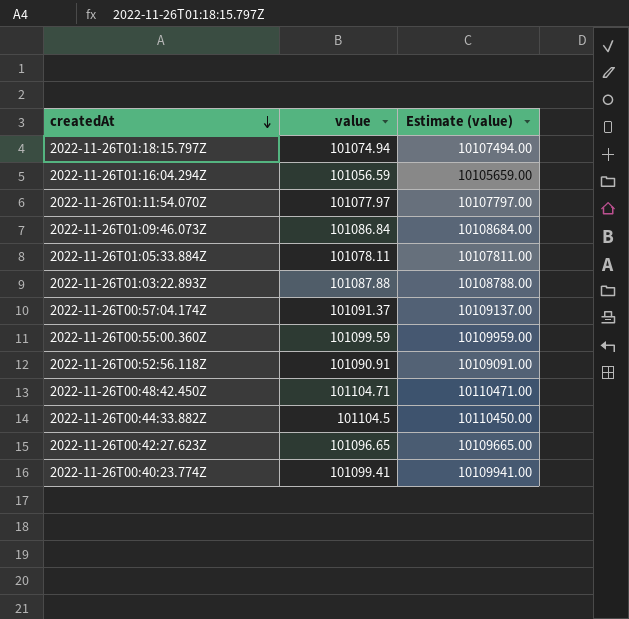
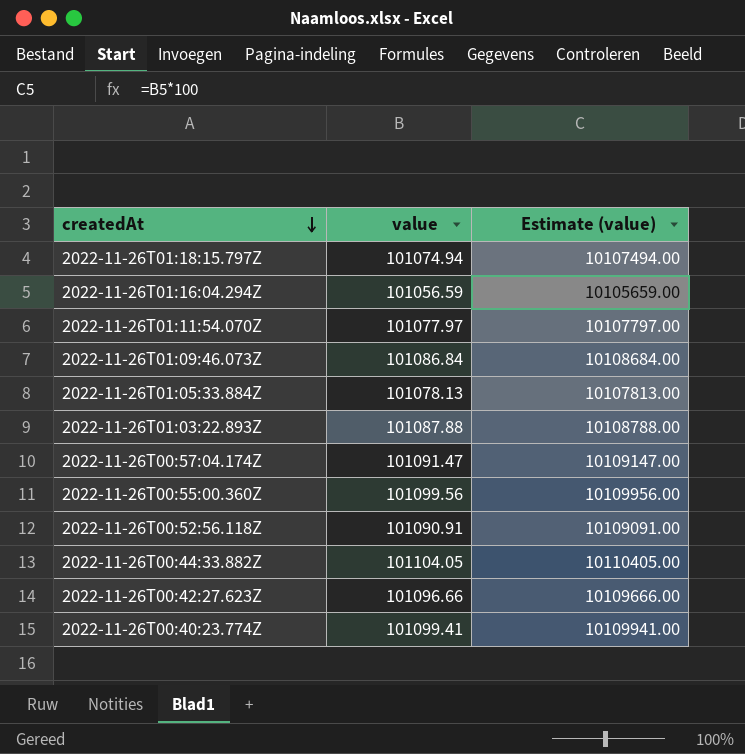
row 2022-11-26T00:48:42.450Z: 101104.71 | 10110471.00 -> none
2022-11-26T01:05:33.884Z | value: 101078.11 -> 101078.13
2022-11-26T01:05:33.884Z | Estimate (value): 10107811.00 -> 10107813.00
2022-11-26T00:57:04.174Z | value: 101091.37 -> 101091.47
2022-11-26T00:57:04.174Z | Estimate (value): 10109137.00 -> 10109147.00
2022-11-26T00:55:00.360Z | value: 101099.59 -> 101099.56
2022-11-26T00:55:00.360Z | Estimate (value): 10109959.00 -> 10109956.00
2022-11-26T00:44:33.882Z | value: 101104.5 -> 101104.05
2022-11-26T00:44:33.882Z | Estimate (value): 10110450.00 -> 10110405.00
2022-11-26T00:42:27.623Z | value: 101096.65 -> 101096.66
2022-11-26T00:42:27.623Z | Estimate (value): 10109665.00 -> 10109666.00

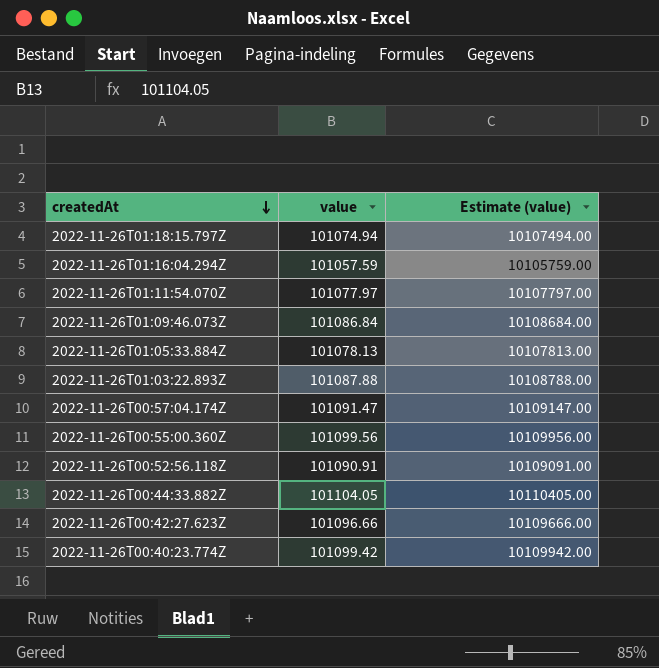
2022-11-26T01:16:04.294Z | value: 101056.59 -> 101057.59
2022-11-26T01:16:04.294Z | Estimate (value): 10105659.00 -> 10105759.00
2022-11-26T00:40:23.774Z | value: 101099.41 -> 101099.42
2022-11-26T00:40:23.774Z | Estimate (value): 10109941.00 -> 10109942.00

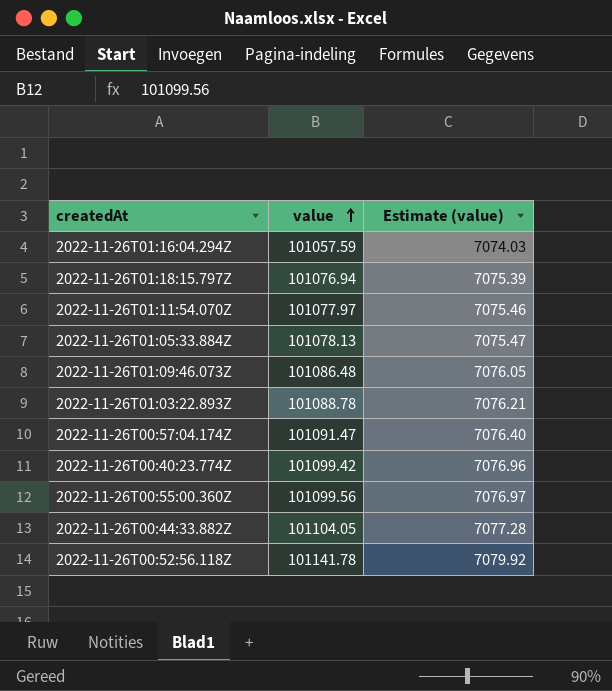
row order: createdAt descending -> value ascending
column Estimate (value) | formula: [value] * 100 -> [value] * 0.07
row 2022-11-26T00:42:27.623Z: 101096.66 | 10109666.00 -> none
2022-11-26T01:18:15.797Z | value: 101074.94 -> 101076.94
2022-11-26T01:09:46.073Z | value: 101086.84 -> 101086.48
2022-11-26T01:03:22.893Z | value: 101087.88 -> 101088.78
2022-11-26T00:52:56.118Z | value: 101090.91 -> 101141.78

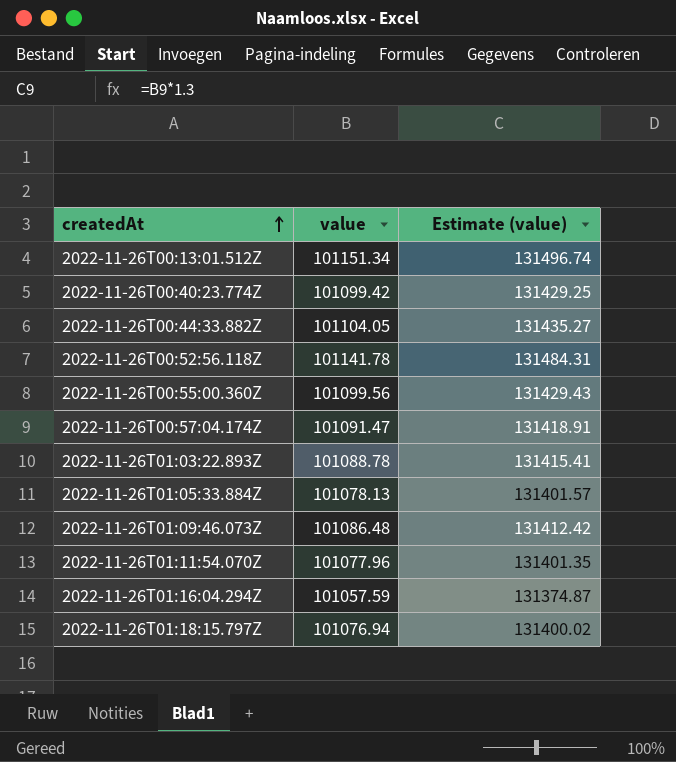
row order: value ascending -> createdAt ascending
column Estimate (value) | formula: [value] * 0.07 -> [value] * 1.3
row 2022-11-26T00:13:01.512Z: none -> 101151.34 | 131496.74
2022-11-26T01:11:54.070Z | value: 101077.97 -> 101077.96

